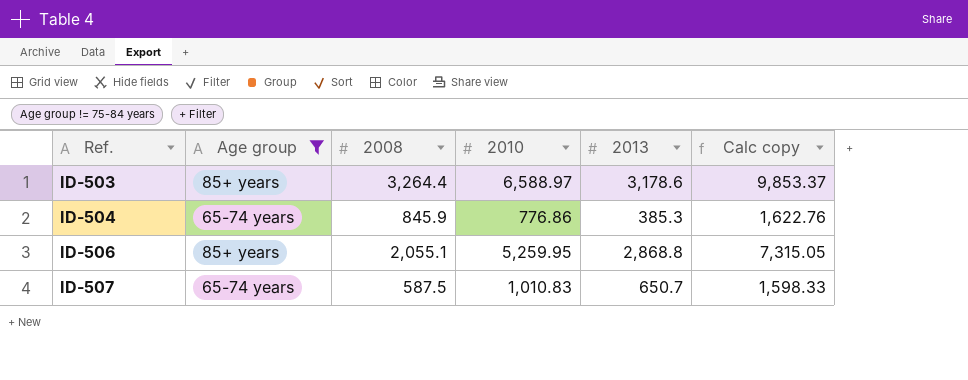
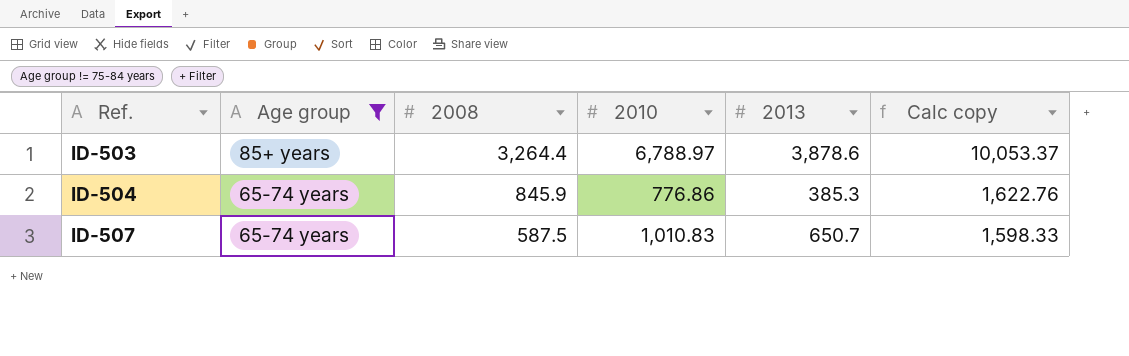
row ID-506: 85+ years | 2,055.1 | 5,259.95 | 2,868.8 | 7,315.05 -> none
ID-503 | 2010: 6,588.97 -> 6,788.97
ID-503 | 2013: 3,178.6 -> 3,878.6
ID-503 | Calc copy: 9,853.37 -> 10,053.37

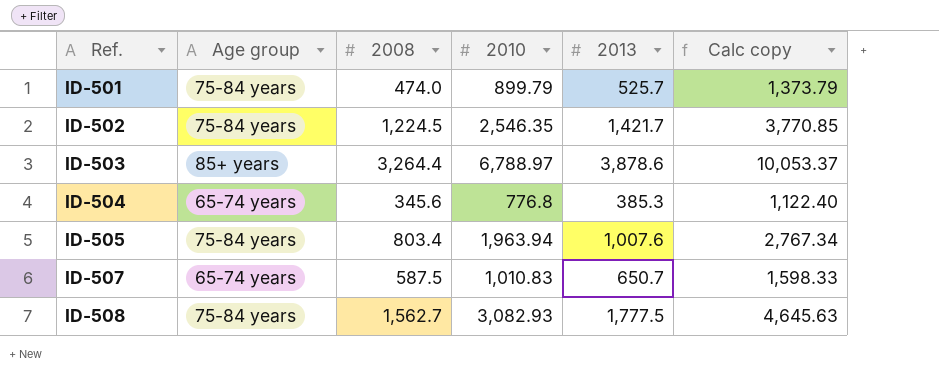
filter: Age group != 75-84 years -> none
ID-504 | 2008: 845.9 -> 345.6
ID-504 | 2010: 776.86 -> 776.8
ID-504 | Calc copy: 1,622.76 -> 1,122.40

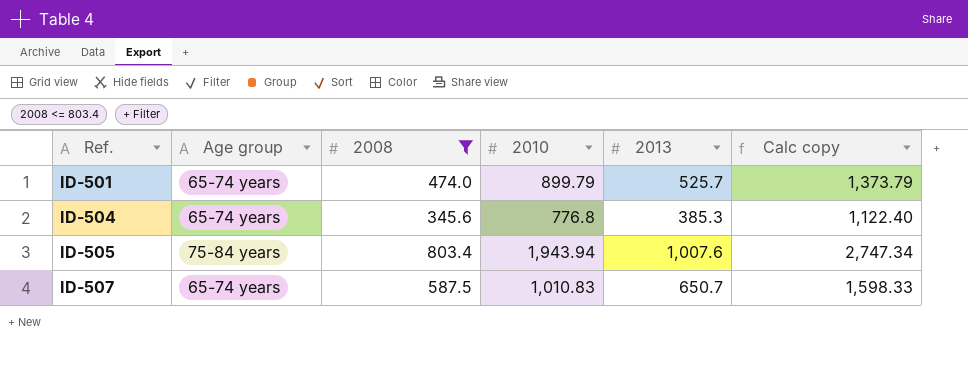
filter: none -> 2008 <= 803.4
ID-501 | Age group: 75-84 years -> 65-74 years
ID-505 | 2010: 1,963.94 -> 1,943.94
ID-505 | Calc copy: 2,767.34 -> 2,747.34

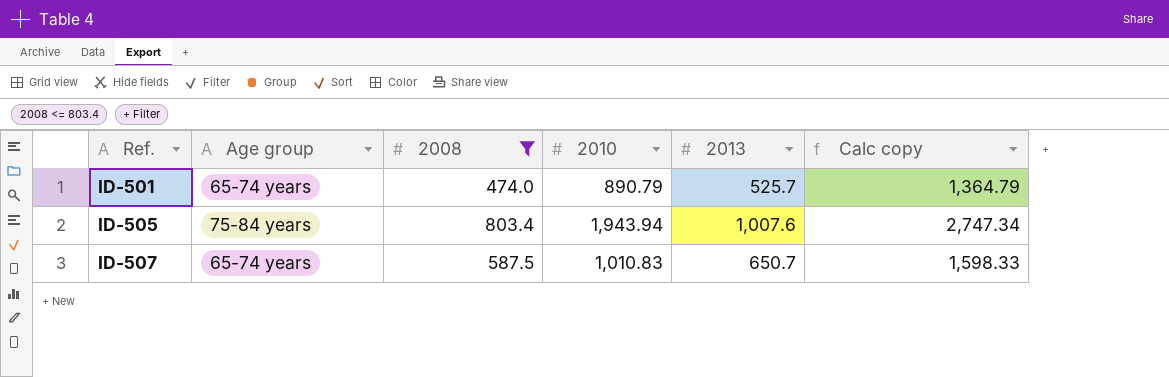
row ID-504: 65-74 years | 345.6 | 776.8 | 385.3 | 1,122.40 -> none
ID-501 | 2010: 899.79 -> 890.79
ID-501 | Calc copy: 1,373.79 -> 1,364.79

